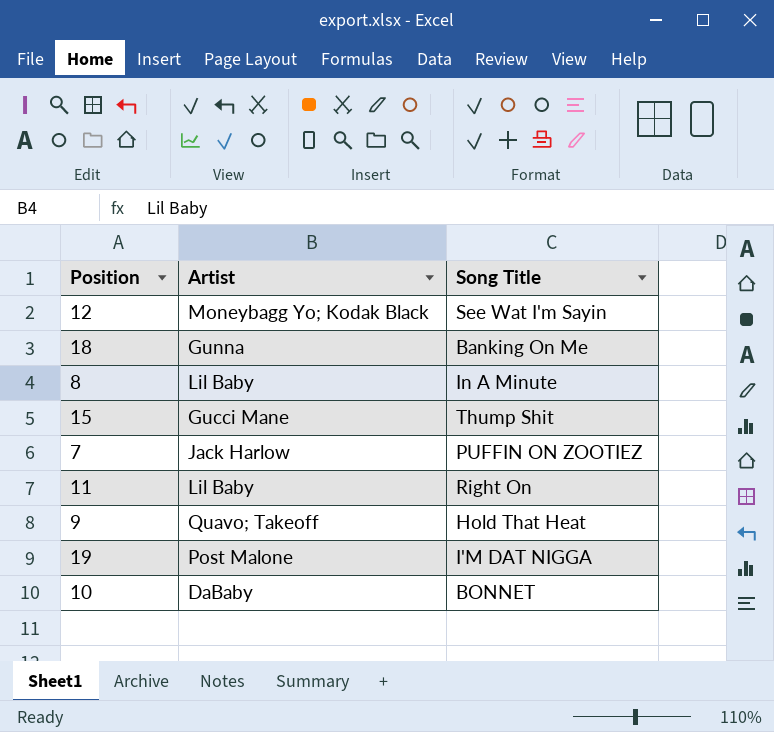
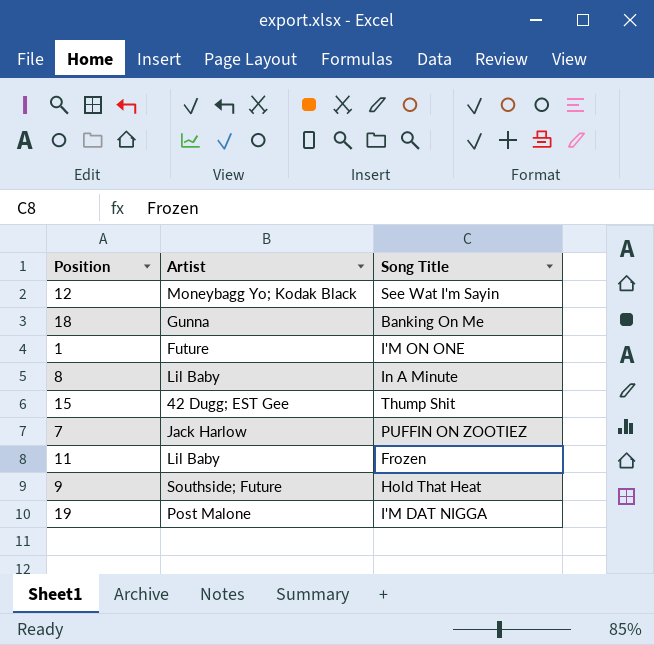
row 10: DaBaby | BONNET -> none
row 1: none -> Future | I'M ON ONE
15 | Artist: Gucci Mane -> 42 Dugg; EST Gee
11 | Song Title: Right On -> Frozen
9 | Artist: Quavo; Takeoff -> Southside; Future

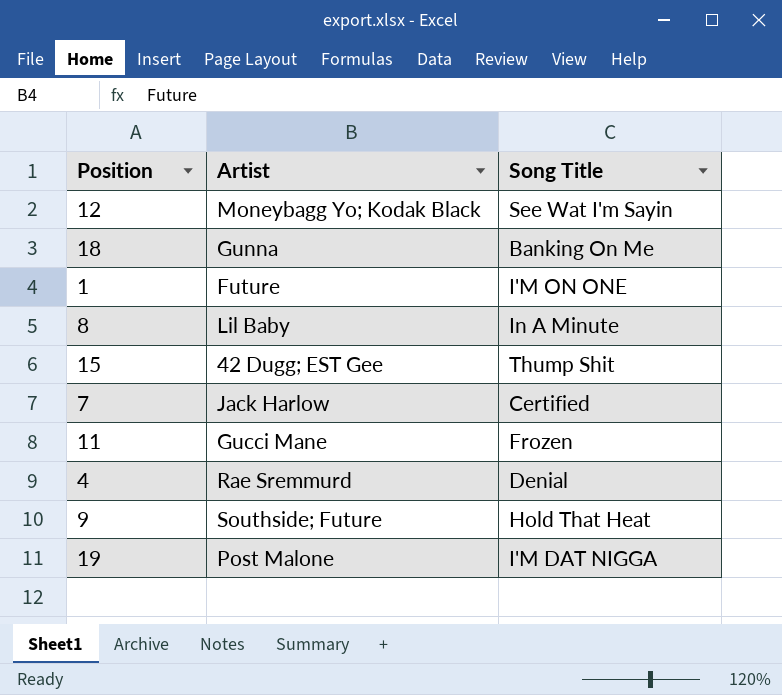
7 | Song Title: PUFFIN ON ZOOTIEZ -> Certified
11 | Artist: Lil Baby -> Gucci Mane
row 4: none -> Rae Sremmurd | Denial

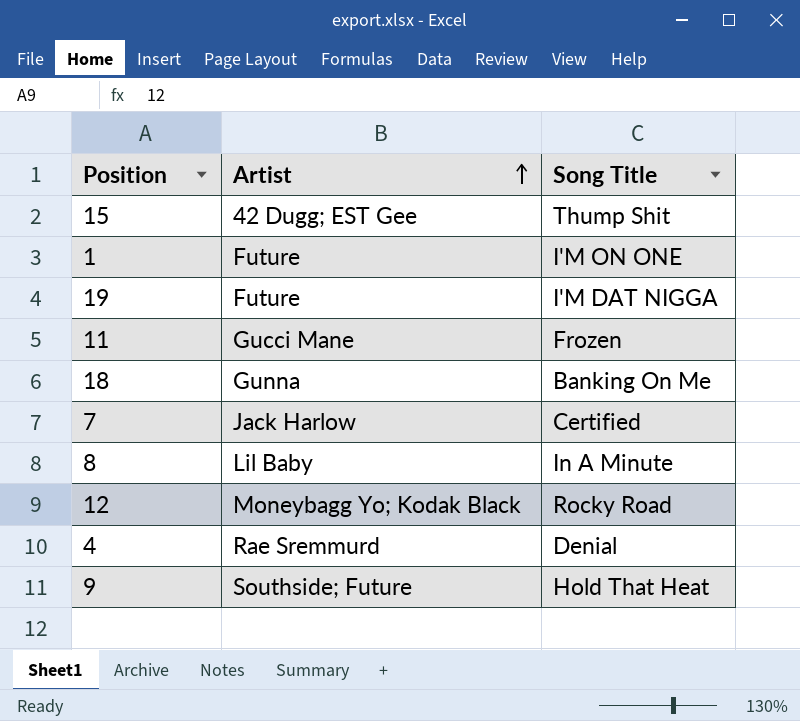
row order: none -> Artist ascending
19 | Artist: Post Malone -> Future
12 | Song Title: See Wat I'm Sayin -> Rocky Road

